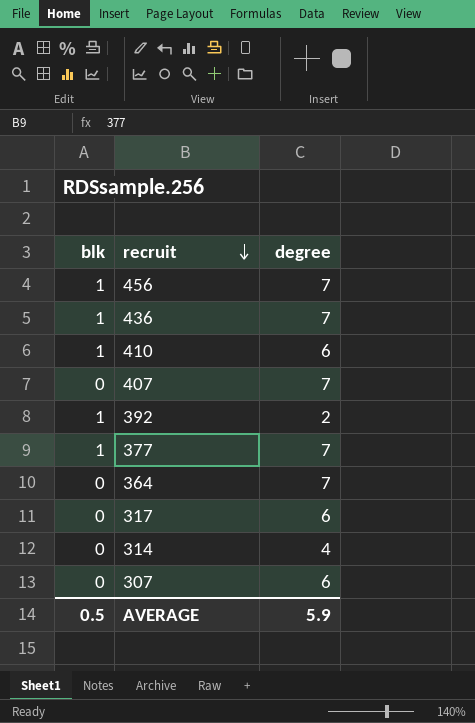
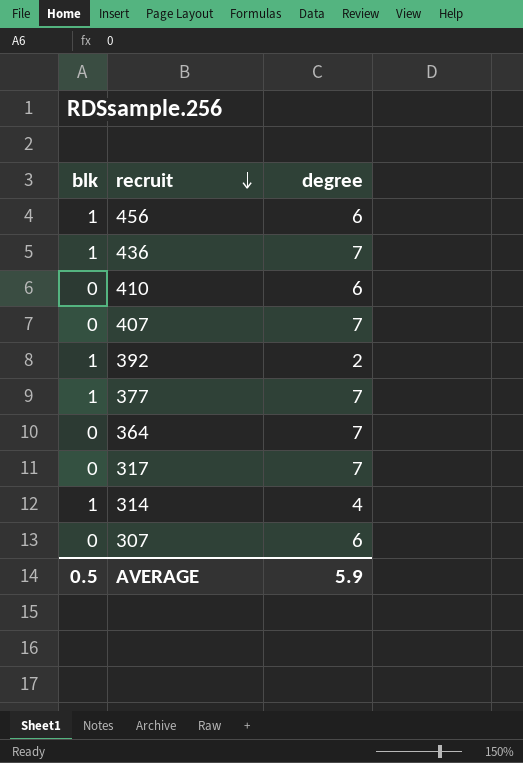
456 | degree: 7 -> 6
410 | blk: 1 -> 0
317 | degree: 6 -> 7
314 | blk: 0 -> 1

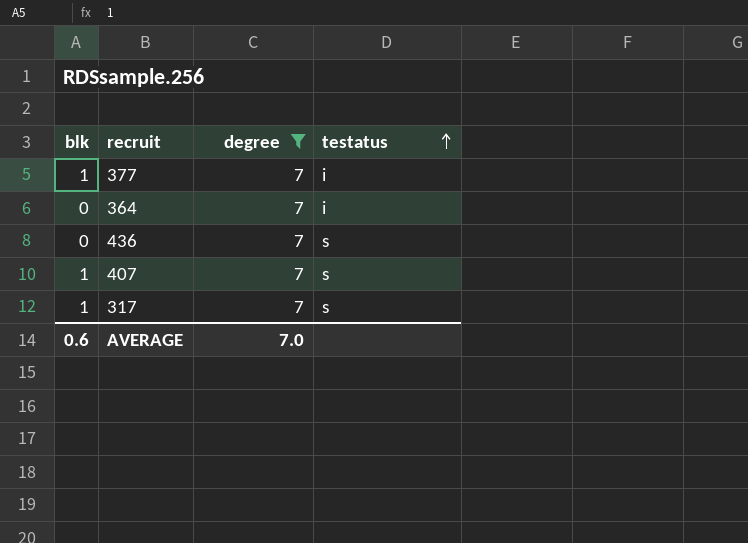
filter: none -> degree = 7
row order: recruit descending -> testatus ascending
column testatus | position: none -> 4
436 | blk: 1 -> 0
407 | blk: 0 -> 1
317 | blk: 0 -> 1
AVERAGE | blk: 0.5 -> 0.6
AVERAGE | degree: 5.9 -> 7.0

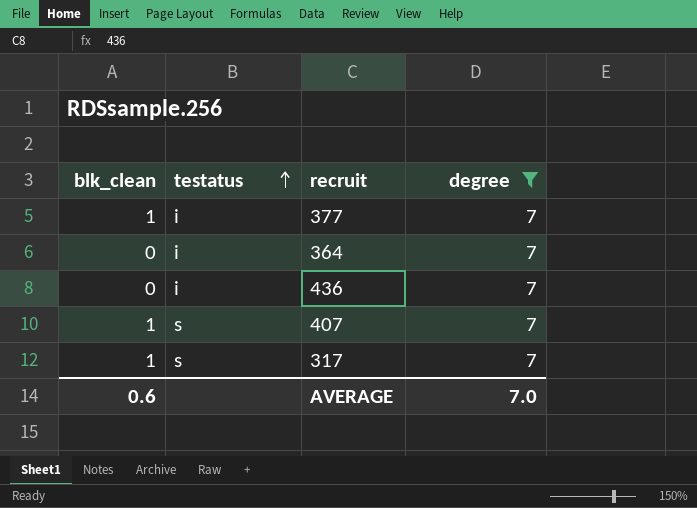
column name: blk -> blk_clean
column testatus | position: 4 -> 2
436 | testatus: s -> i

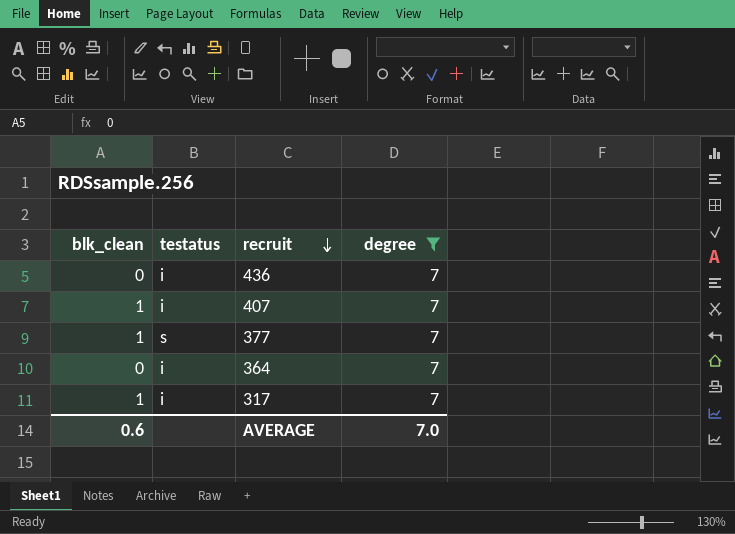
row order: testatus ascending -> recruit descending
407 | testatus: s -> i
377 | testatus: i -> s
317 | testatus: s -> i

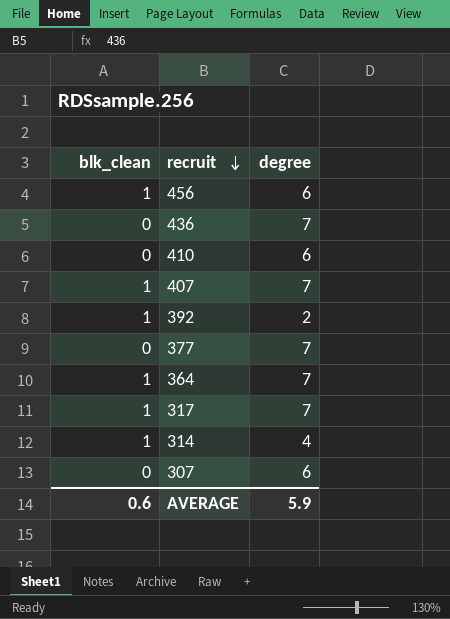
filter: degree = 7 -> none
column testatus | position: 2 -> none
377 | blk_clean: 1 -> 0
364 | blk_clean: 0 -> 1
AVERAGE | degree: 7.0 -> 5.9

